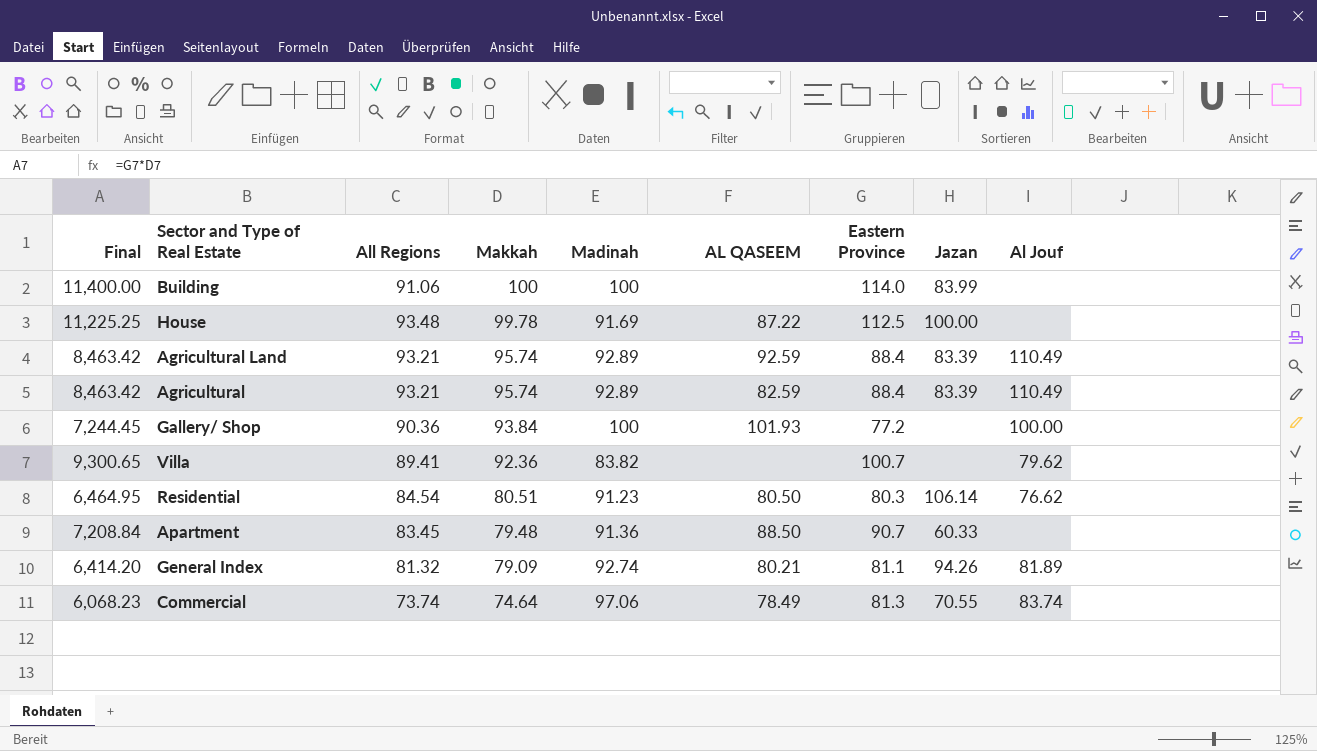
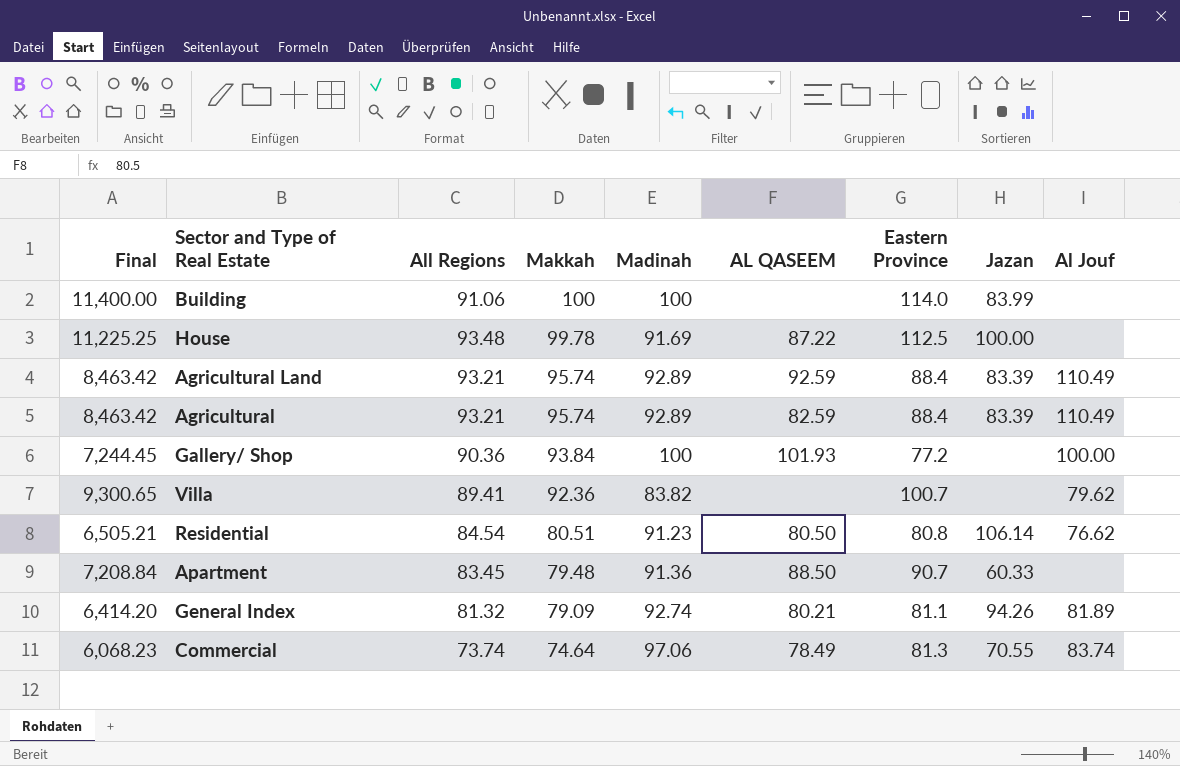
Residential | Final: 6,464.95 -> 6,505.21
Residential | Eastern Province: 80.3 -> 80.8

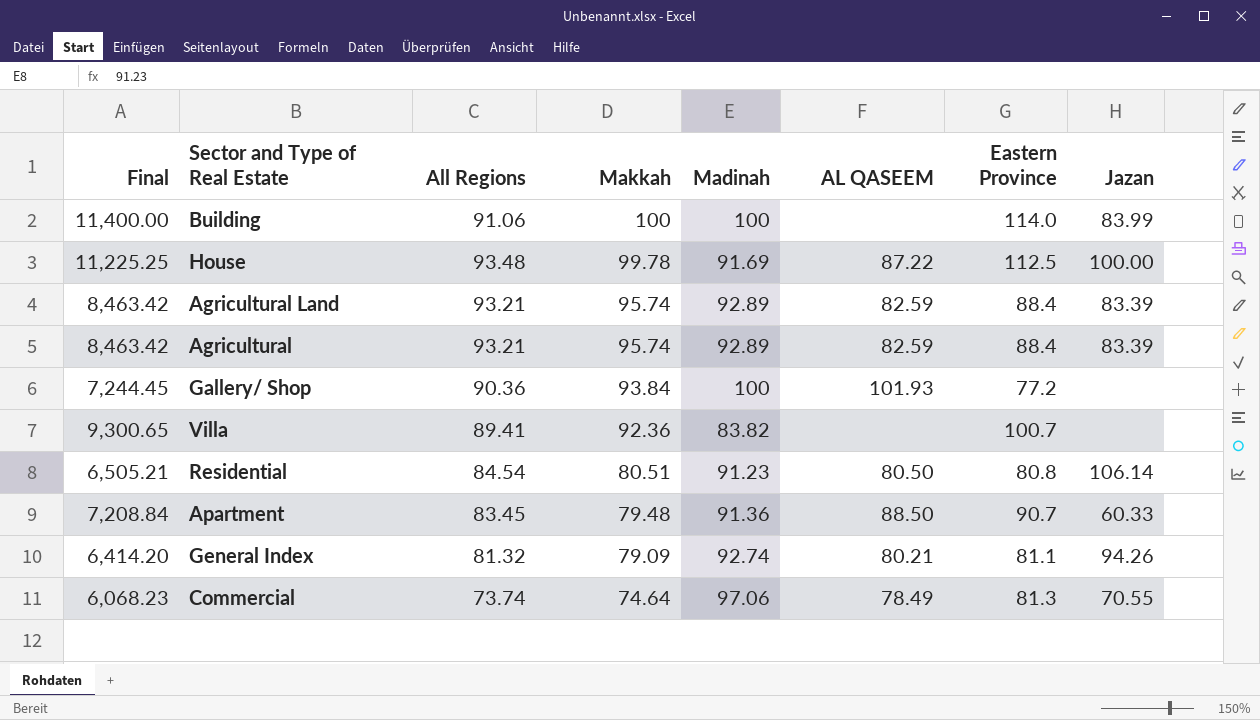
column Al Jouf | position: 9 -> none
Agricultural Land | AL QASEEM: 92.59 -> 82.59

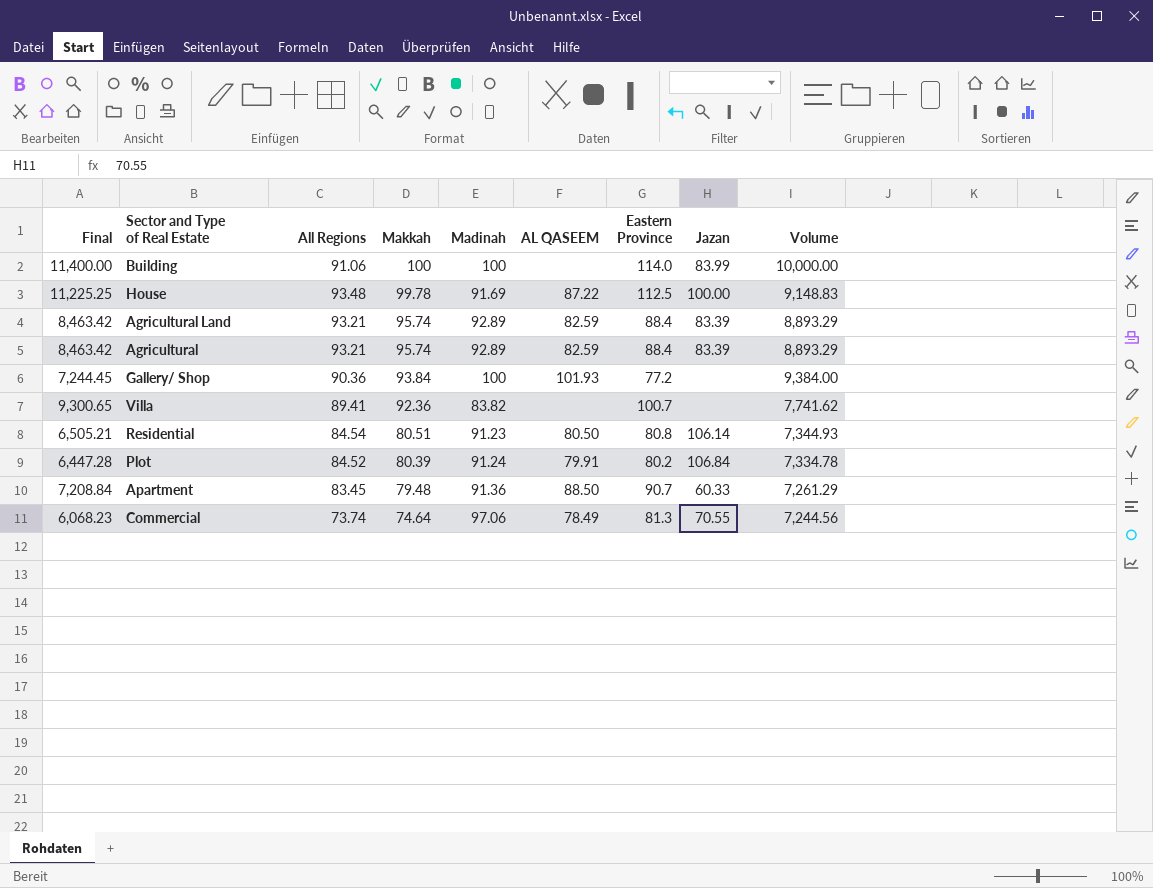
column Volume | formula: none -> [Makkah] * [Madinah]
row General Index: 6,414.20 | 81.32 | 79.09 | 92.74 | 80.21 | 81.1 | 94.26 -> none
row Plot: none -> 6,447.28 | 84.52 | 80.39 | 91.24 | 79.91 | 80.2 | 106.84 | 7,334.78

